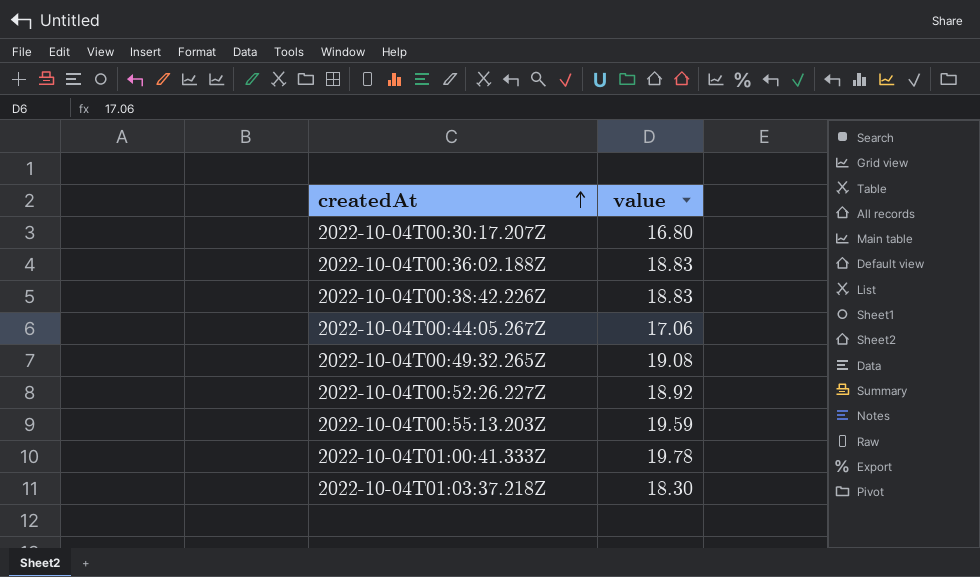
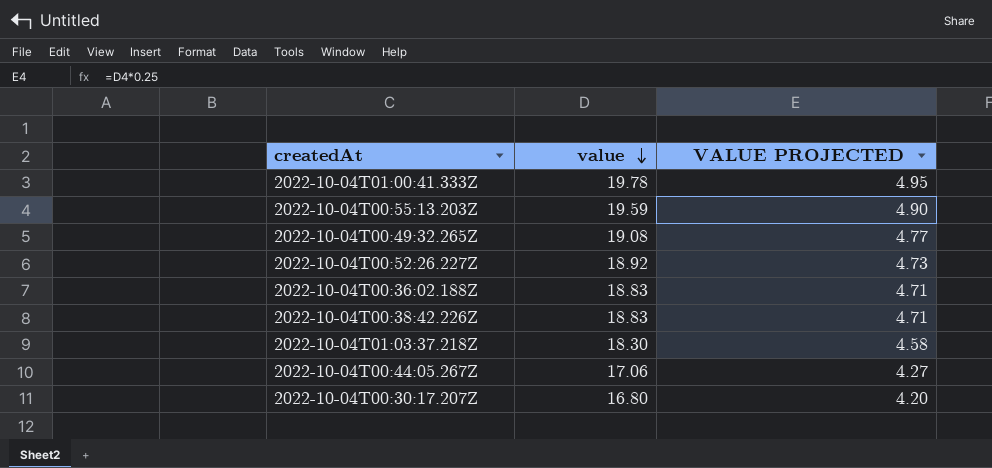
row order: createdAt ascending -> value descending
column VALUE PROJECTED | formula: none -> [value] * 0.25

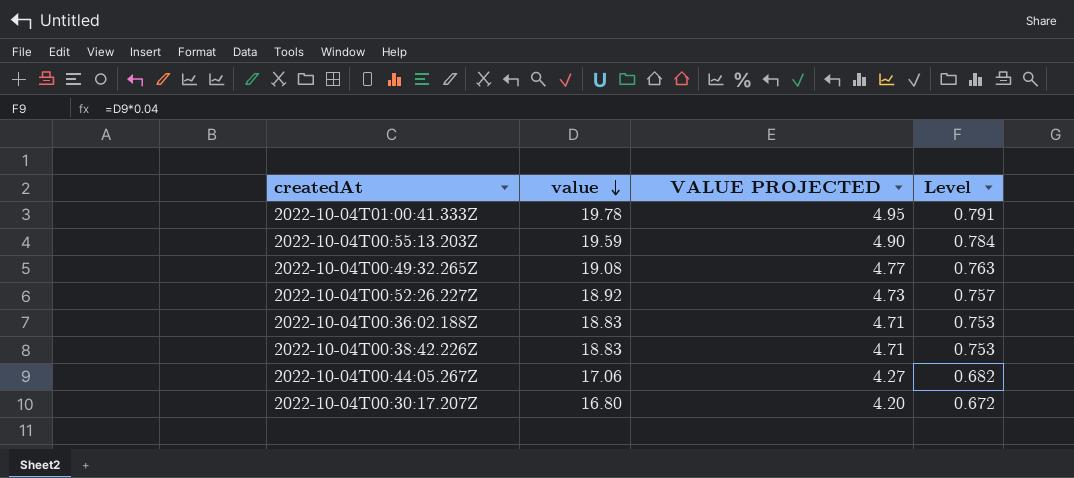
column Level | formula: none -> [value] * 0.04
row 2022-10-04T01:03:37.218Z: 18.30 | 4.58 -> none

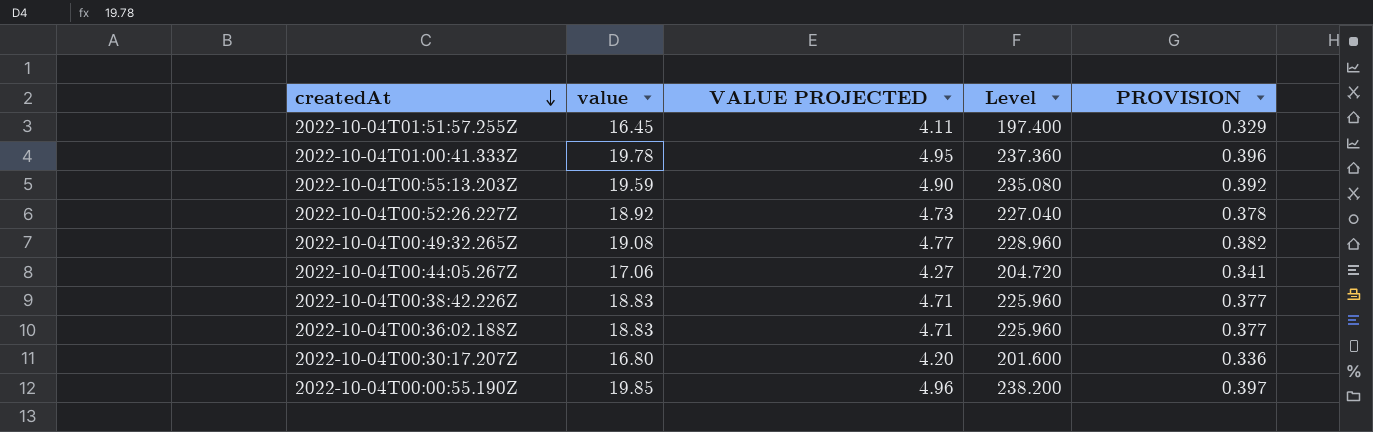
row order: value descending -> createdAt descending
column Level | formula: [value] * 0.04 -> [value] * 12
column PROVISION | formula: none -> [value] * 0.02
row 2022-10-04T01:51:57.255Z: none -> 16.45 | 4.11 | 197.400 | 0.329
row 2022-10-04T00:00:55.190Z: none -> 19.85 | 4.96 | 238.200 | 0.397

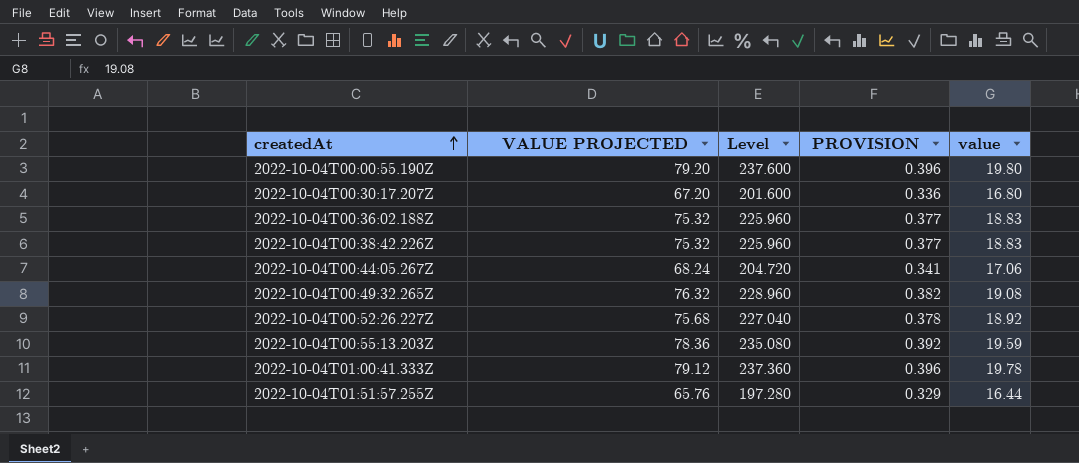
row order: createdAt descending -> createdAt ascending
column VALUE PROJECTED | formula: [value] * 0.25 -> [value] * 4
column value | position: 2 -> 5
2022-10-04T00:00:55.190Z | Level: 238.200 -> 237.600
2022-10-04T00:00:55.190Z | PROVISION: 0.397 -> 0.396
2022-10-04T00:00:55.190Z | value: 19.85 -> 19.80
2022-10-04T01:51:57.255Z | Level: 197.400 -> 197.280
2022-10-04T01:51:57.255Z | value: 16.45 -> 16.44

